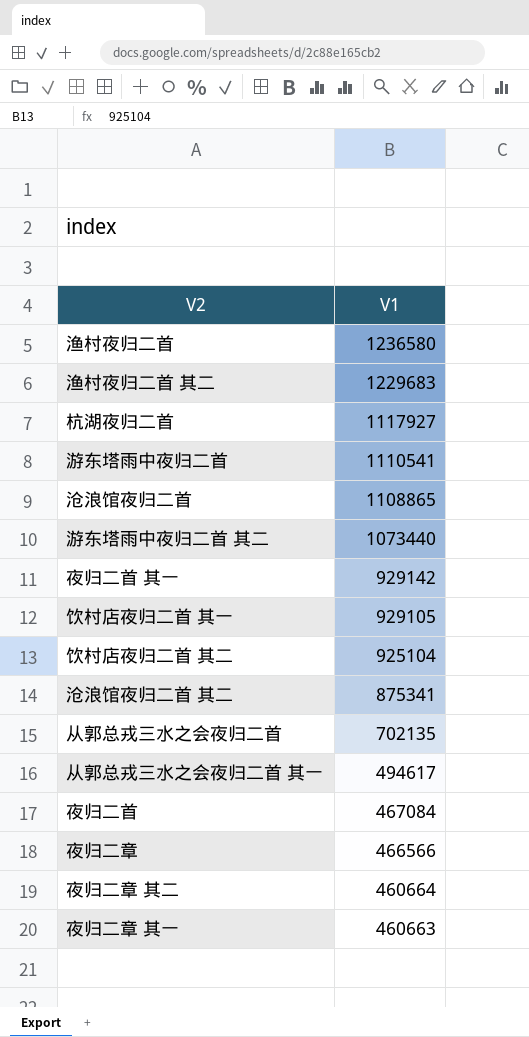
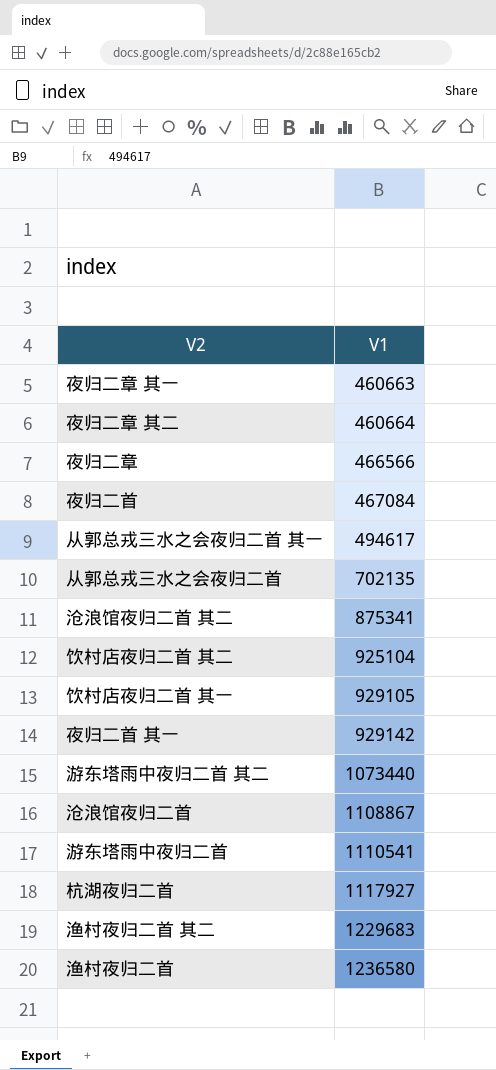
row order: V1 descending -> V1 ascending
沧浪馆夜归二首 | V1: 1108865 -> 1108867

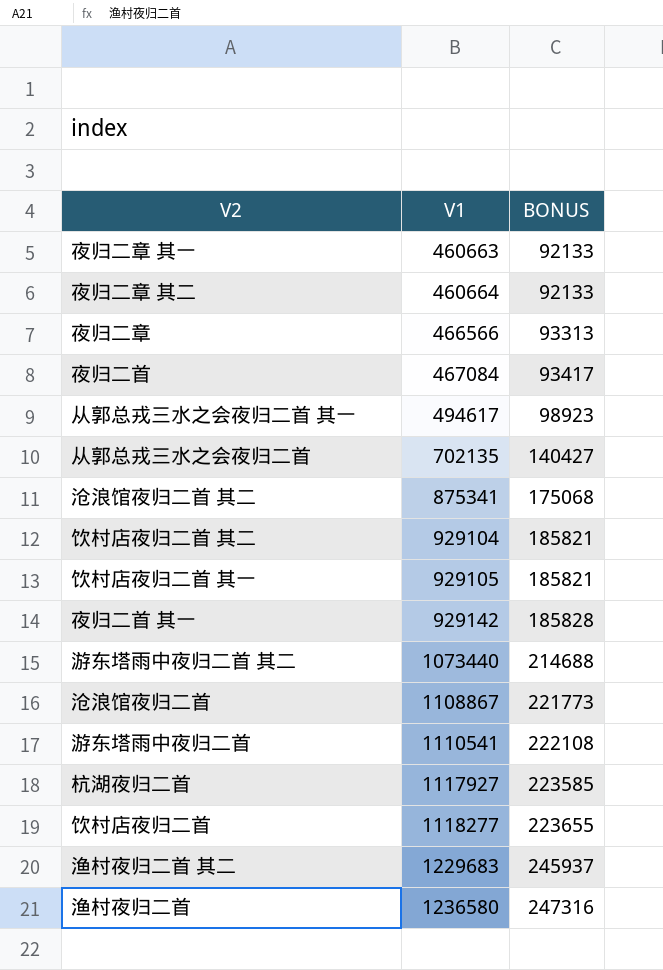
column BONUS | formula: none -> [V1] * 0.2
饮村店夜归二首 其二 | V1: 925104 -> 929104
row 饮村店夜归二首: none -> 1118277 | 223655

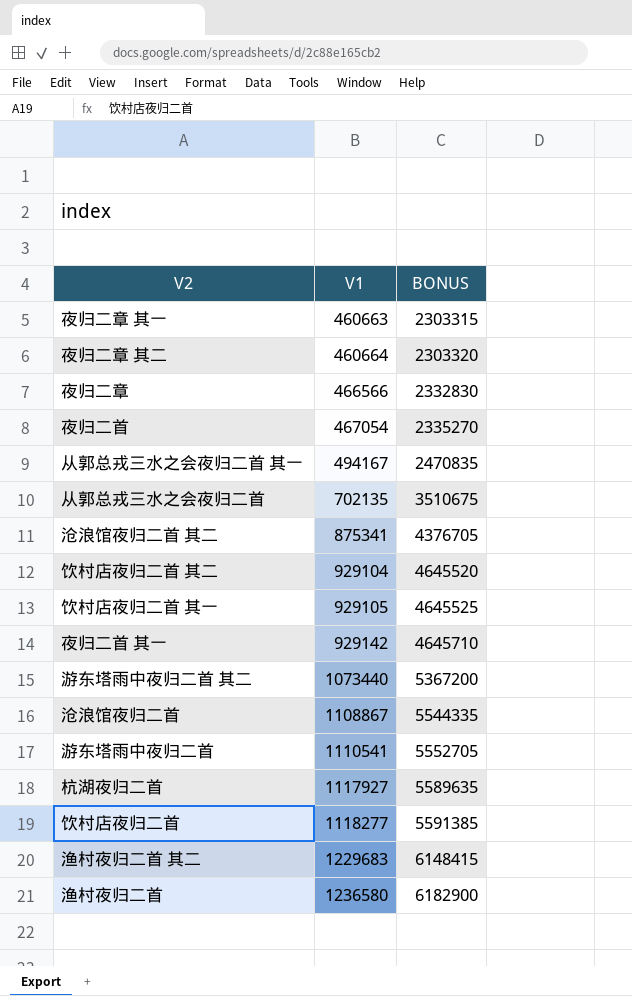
column BONUS | formula: [V1] * 0.2 -> [V1] * 5
夜归二首 | V1: 467084 -> 467054
从郭总戎三水之会夜归二首 其一 | V1: 494617 -> 494167

